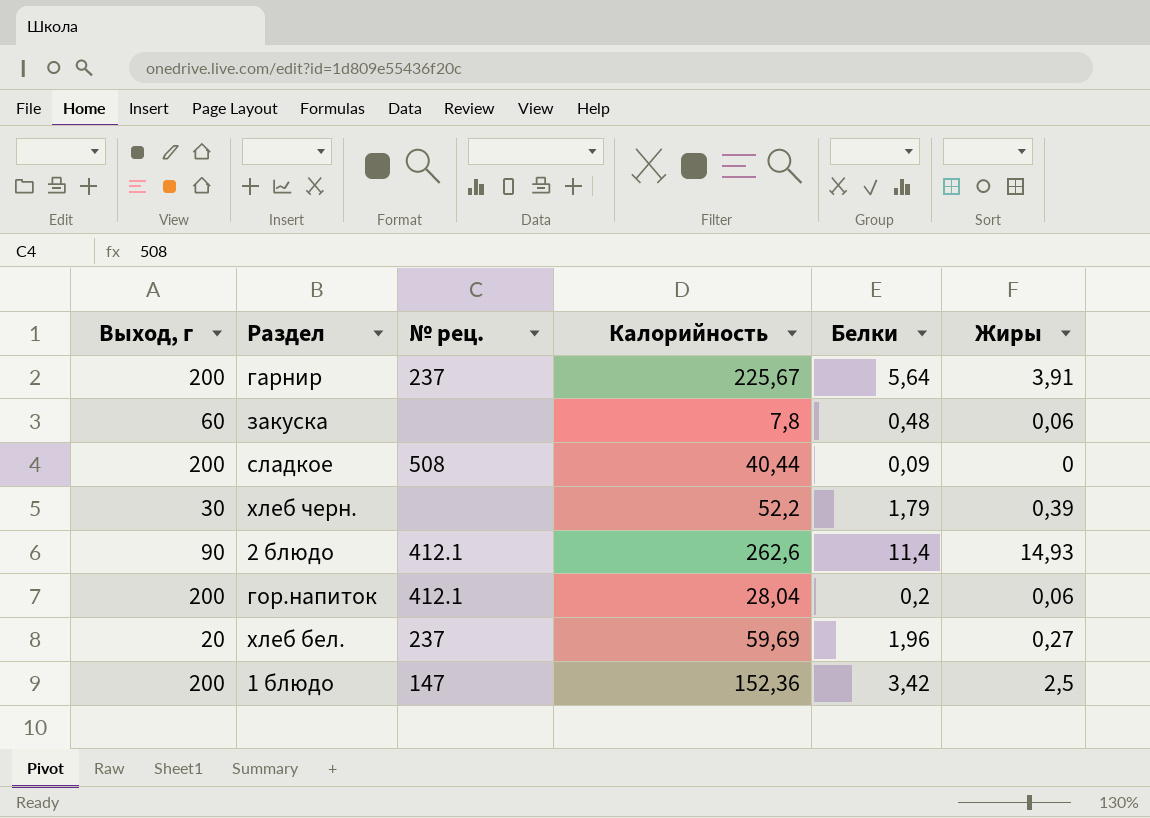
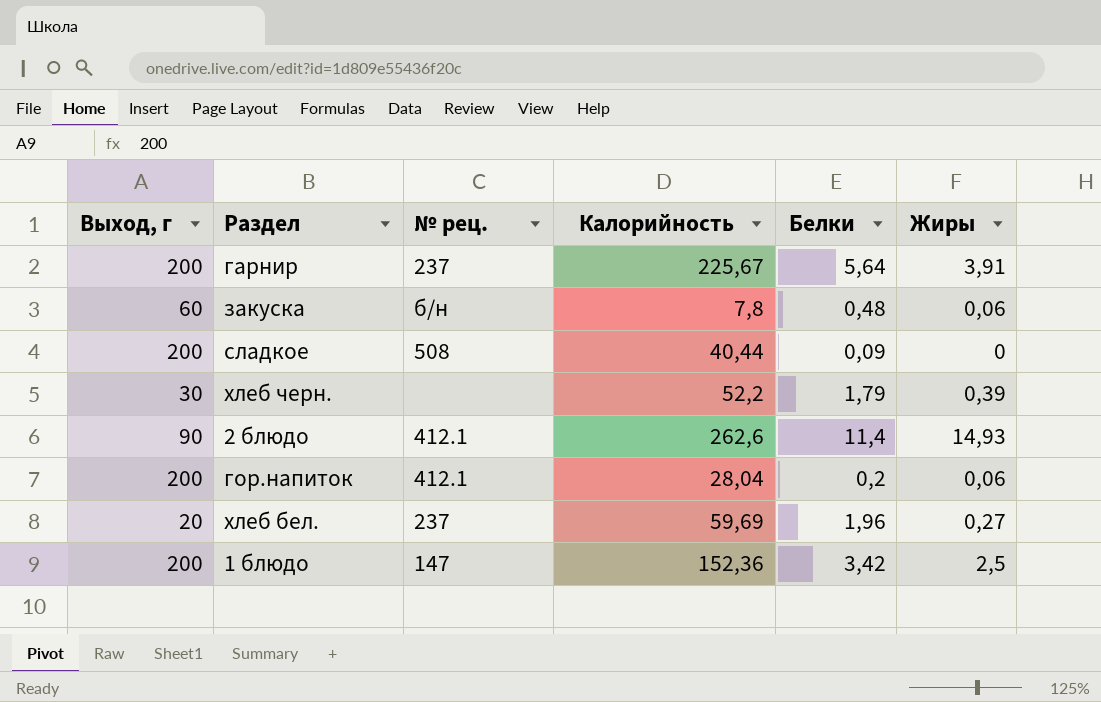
закуска | № рец.: none -> б/н

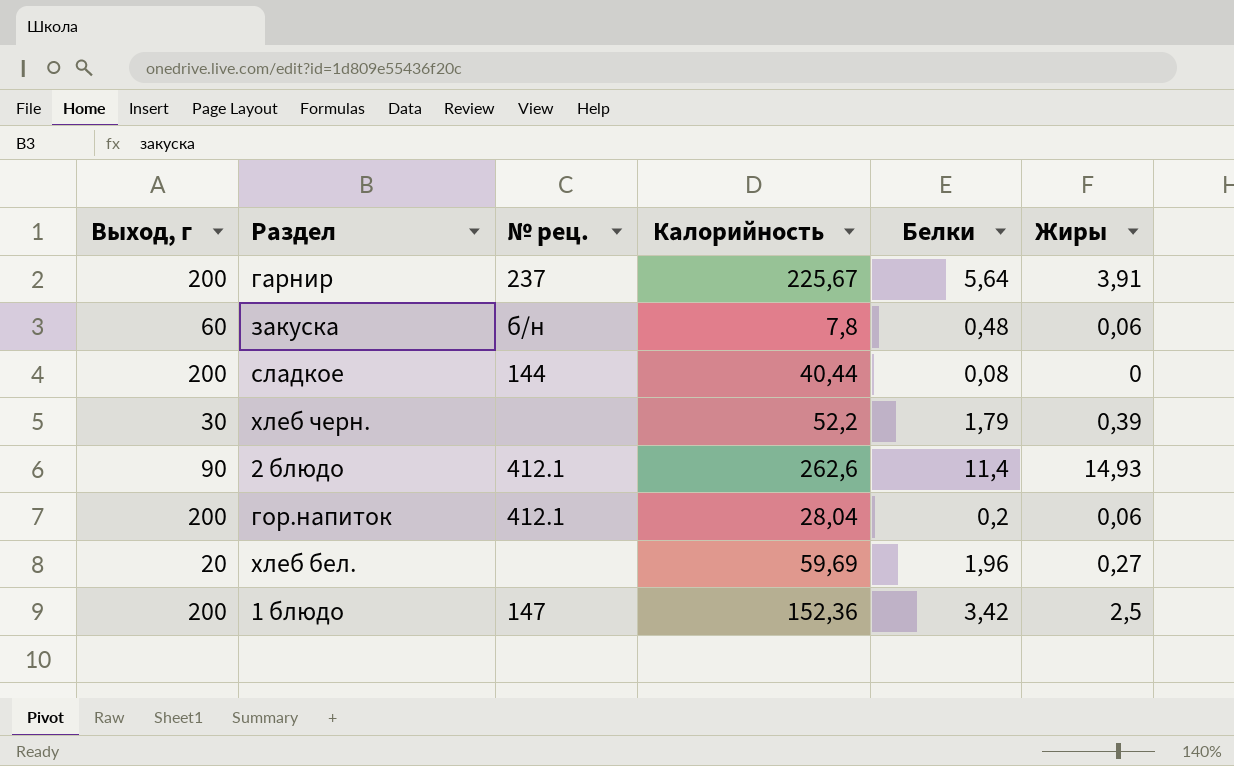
сладкое | № рец.: 508 -> 144
сладкое | Белки: 0,09 -> 0,08
хлеб бел. | № рец.: 237 -> none

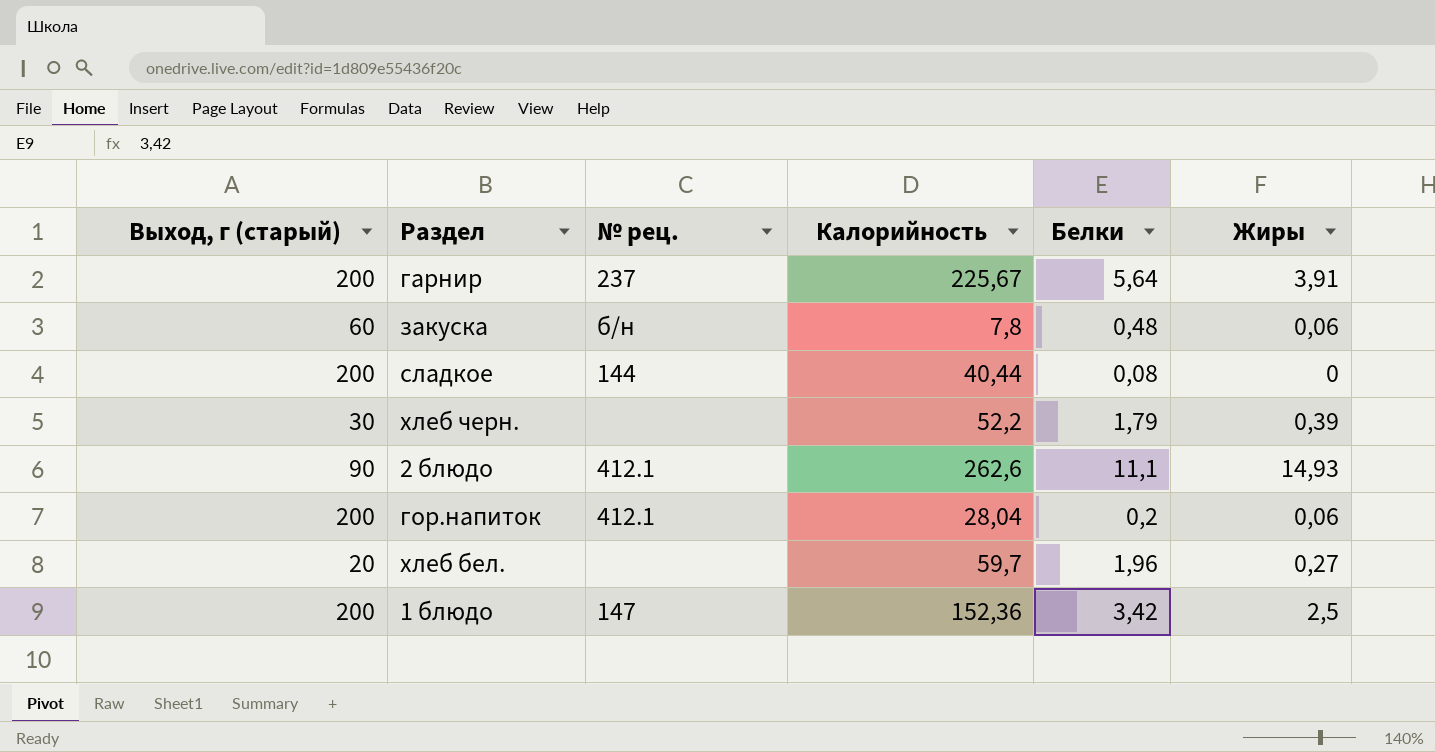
column name: Выход, г -> Выход, г (старый)
2 блюдо | Белки: 11,4 -> 11,1
хлеб бел. | Калорийность: 59,69 -> 59,7

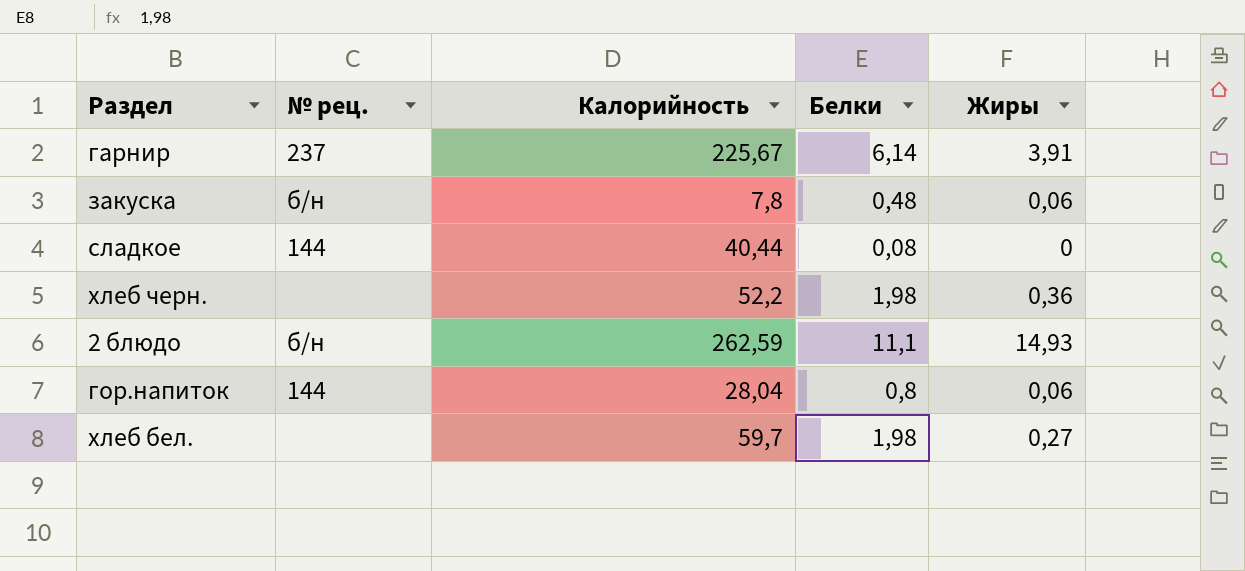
column Выход, г (старый) | position: 1 -> none
row 1 блюдо: 200 | 147 | 152,36 | 3,42 | 2,5 -> none
гарнир | Белки: 5,64 -> 6,14
хлеб черн. | Белки: 1,79 -> 1,98
хлеб черн. | Жиры: 0,39 -> 0,36
2 блюдо | № рец.: 412.1 -> б/н
2 блюдо | Калорийность: 262,6 -> 262,59
гор.напиток | № рец.: 412.1 -> 144
гор.напиток | Белки: 0,2 -> 0,8
хлеб бел. | Белки: 1,96 -> 1,98

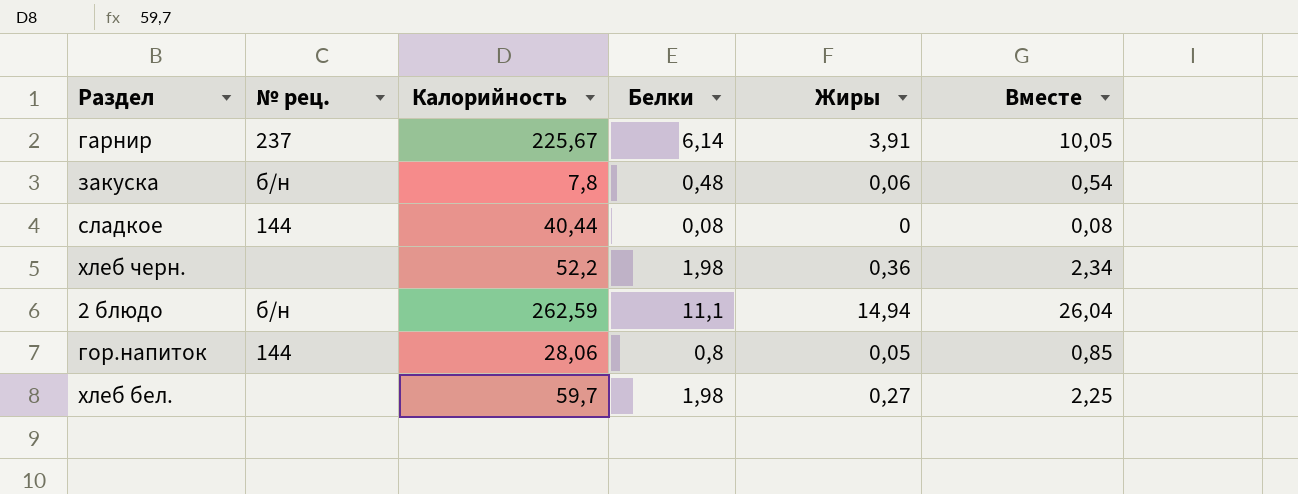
column Вместе | formula: none -> [Белки] + [Жиры]
2 блюдо | Жиры: 14,93 -> 14,94
гор.напиток | Калорийность: 28,04 -> 28,06
гор.напиток | Жиры: 0,06 -> 0,05

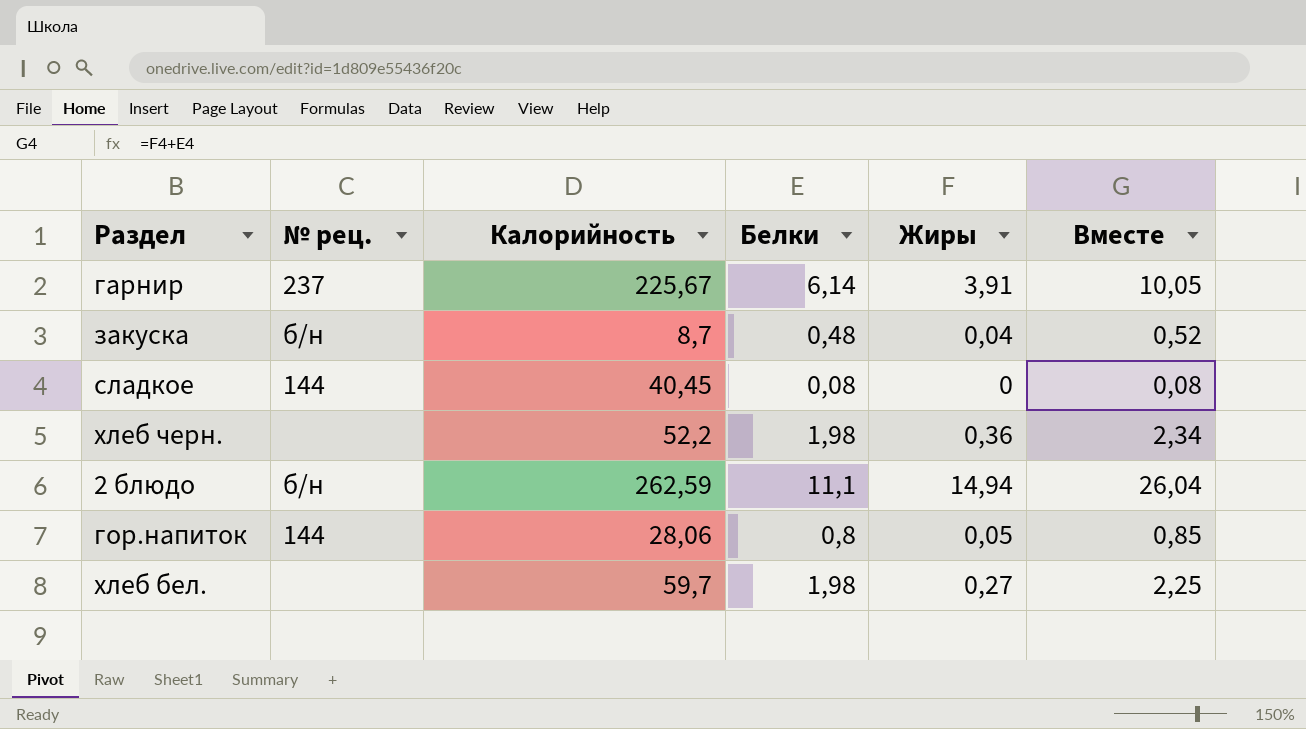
закуска | Калорийность: 7,8 -> 8,7
закуска | Жиры: 0,06 -> 0,04
закуска | Вместе: 0,54 -> 0,52
сладкое | Калорийность: 40,44 -> 40,45

